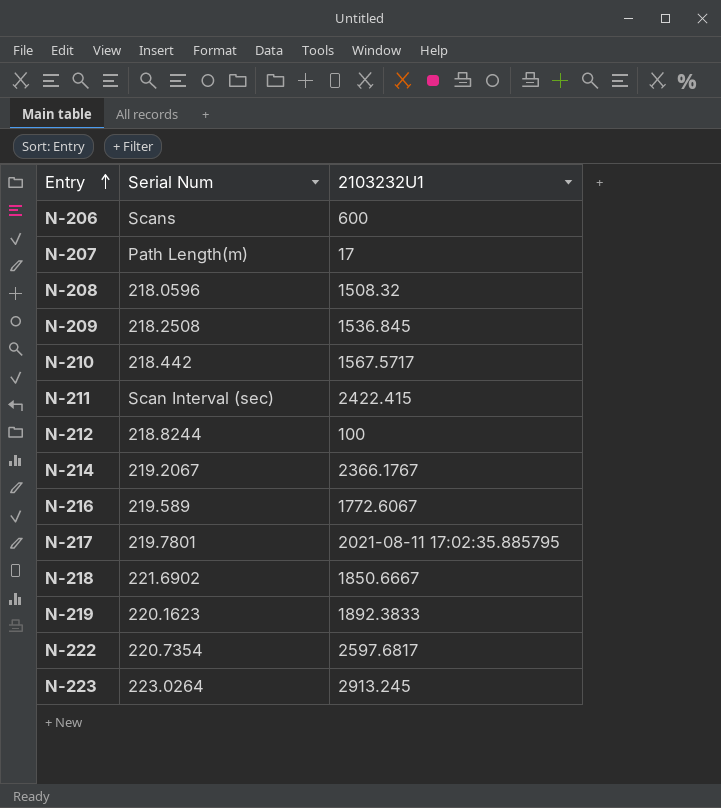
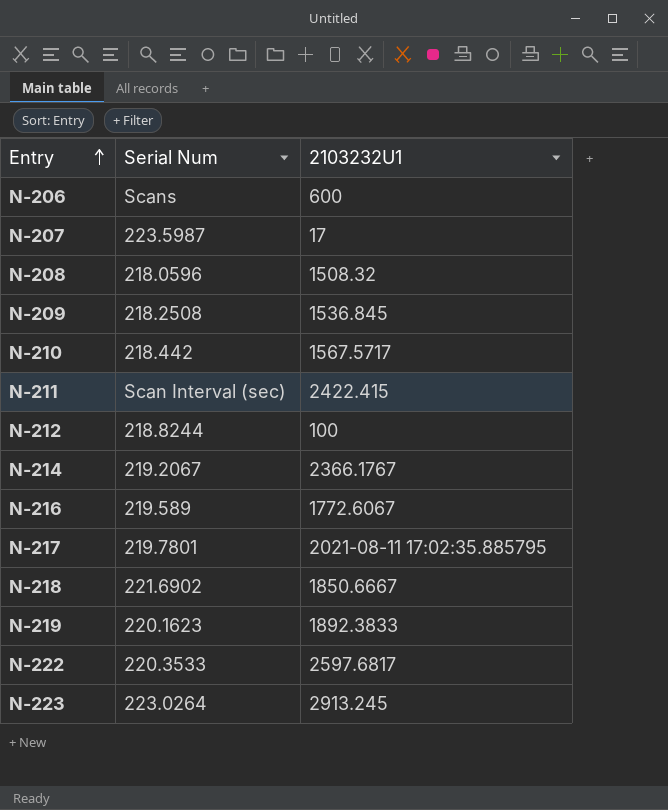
N-207 | Serial Num: Path Length(m) -> 223.5987
N-222 | Serial Num: 220.7354 -> 220.3533

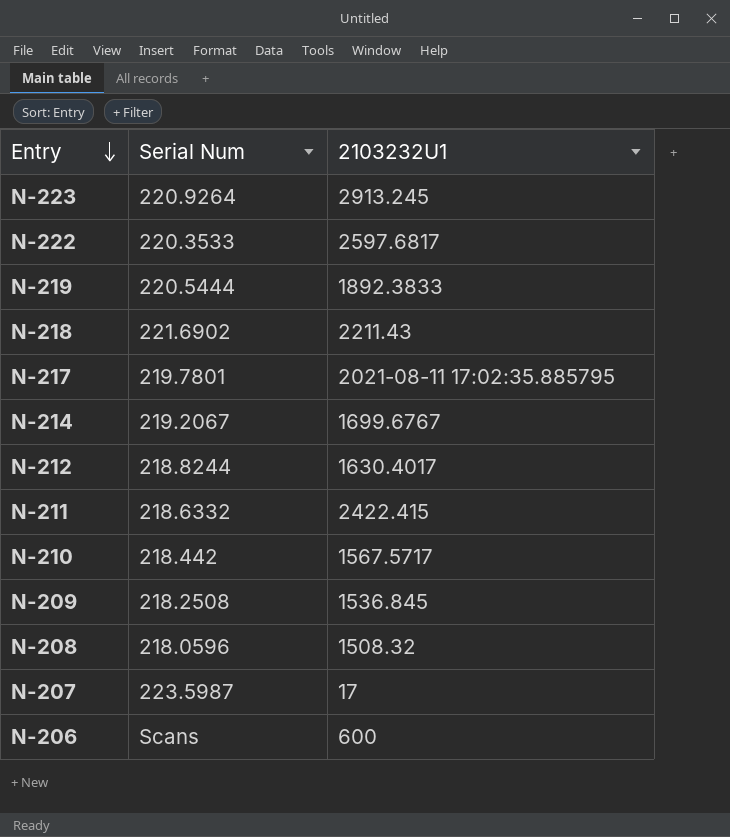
row order: Entry ascending -> Entry descending
row N-216: 219.589 | 1772.6067 -> none
N-223 | Serial Num: 223.0264 -> 220.9264
N-219 | Serial Num: 220.1623 -> 220.5444
N-218 | 2103232U1: 1850.6667 -> 2211.43
N-214 | 2103232U1: 2366.1767 -> 1699.6767
N-212 | 2103232U1: 100 -> 1630.4017
N-211 | Serial Num: Scan Interval (sec) -> 218.6332

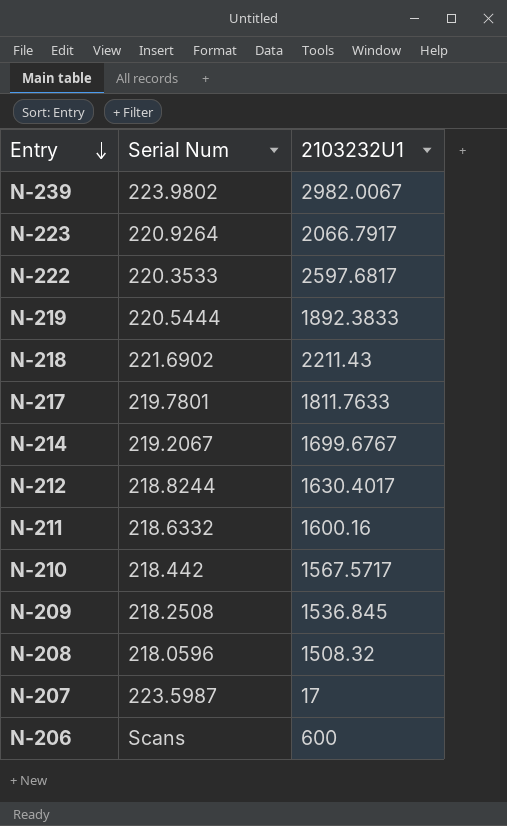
row N-239: none -> 223.9802 | 2982.0067
N-223 | 2103232U1: 2913.245 -> 2066.7917
N-217 | 2103232U1: 2021-08-11 17:02:35.885795 -> 1811.7633
N-211 | 2103232U1: 2422.415 -> 1600.16

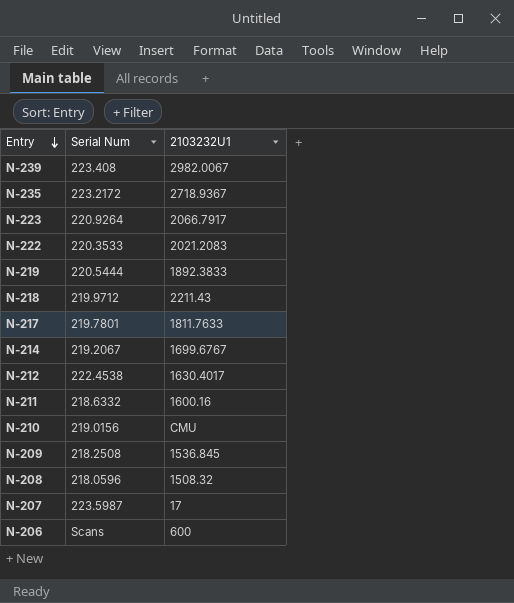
N-239 | Serial Num: 223.9802 -> 223.408
row N-235: none -> 223.2172 | 2718.9367
N-222 | 2103232U1: 2597.6817 -> 2021.2083
N-218 | Serial Num: 221.6902 -> 219.9712
N-212 | Serial Num: 218.8244 -> 222.4538
N-210 | Serial Num: 218.442 -> 219.0156
N-210 | 2103232U1: 1567.5717 -> CMU

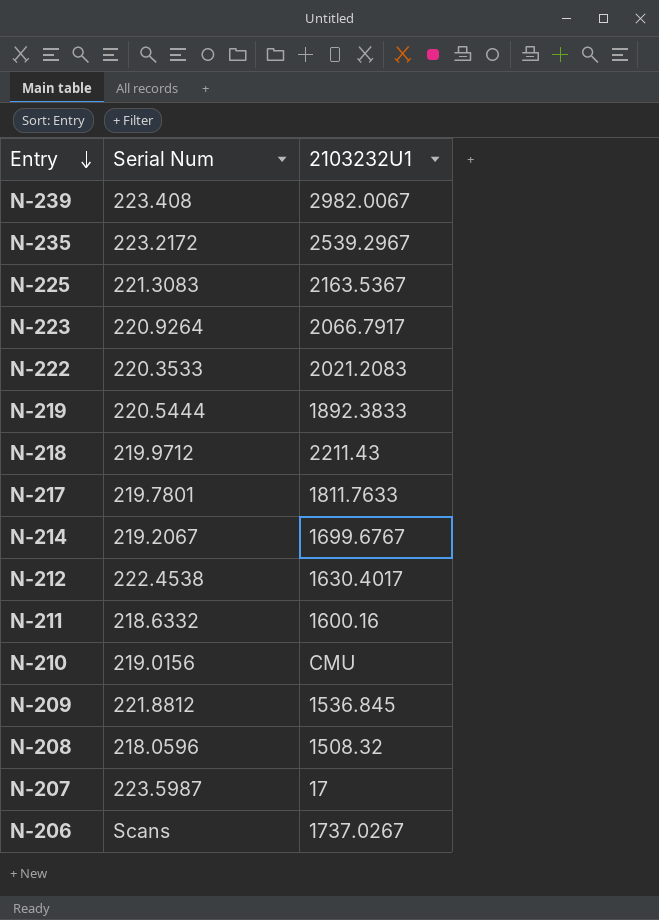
N-235 | 2103232U1: 2718.9367 -> 2539.2967
row N-225: none -> 221.3083 | 2163.5367
N-209 | Serial Num: 218.2508 -> 221.8812
N-206 | 2103232U1: 600 -> 1737.0267

